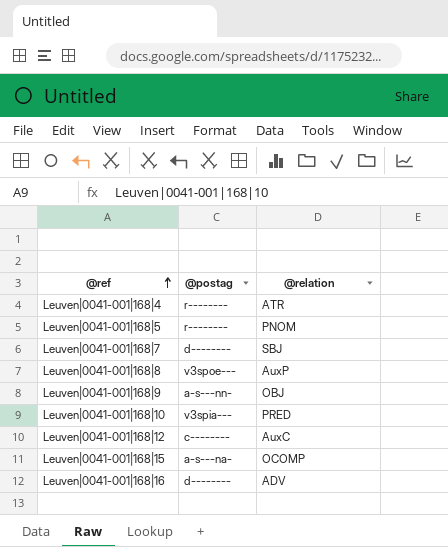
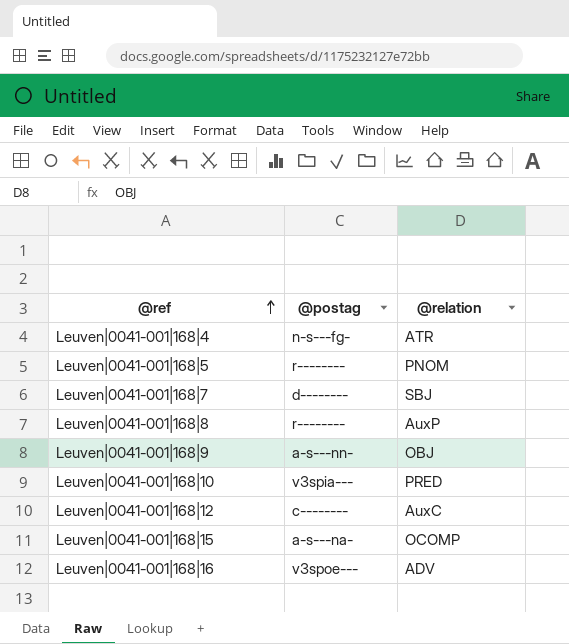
Leuven|0041-001|168|4 | @postag: r-------- -> n-s---fg-
Leuven|0041-001|168|8 | @postag: v3spoe--- -> r--------
Leuven|0041-001|168|16 | @postag: d-------- -> v3spoe---

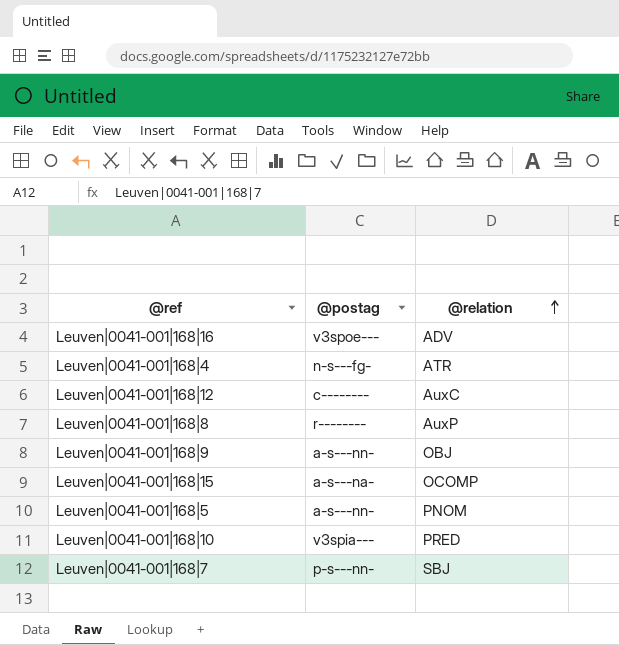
row order: @ref ascending -> @relation ascending
Leuven|0041-001|168|5 | @postag: r-------- -> a-s---nn-
Leuven|0041-001|168|7 | @postag: d-------- -> p-s---nn-

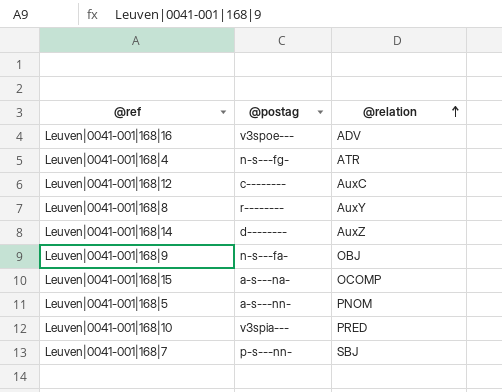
Leuven|0041-001|168|8 | @relation: AuxP -> AuxY
row Leuven|0041-001|168|14: none -> d-------- | AuxZ
Leuven|0041-001|168|9 | @postag: a-s---nn- -> n-s---fa-

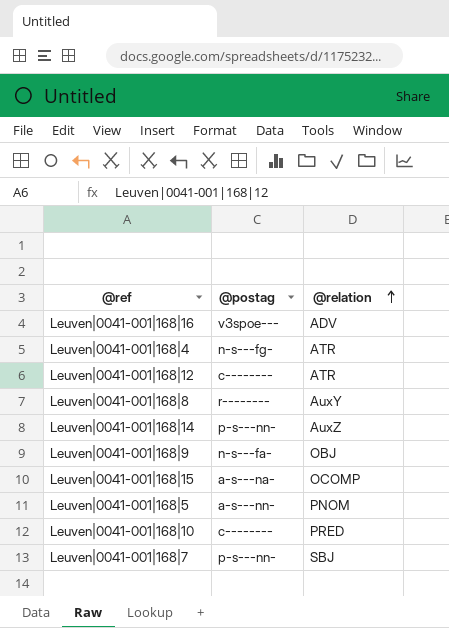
Leuven|0041-001|168|12 | @relation: AuxC -> ATR
Leuven|0041-001|168|14 | @postag: d-------- -> p-s---nn-
Leuven|0041-001|168|10 | @postag: v3spia--- -> c--------

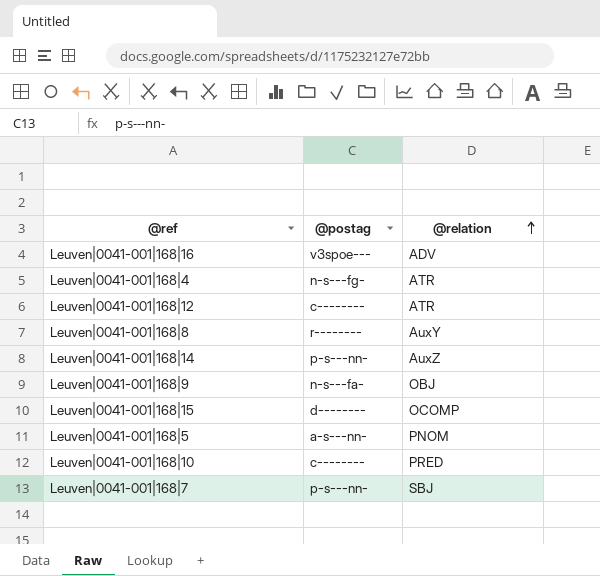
Leuven|0041-001|168|15 | @postag: a-s---na- -> d--------

